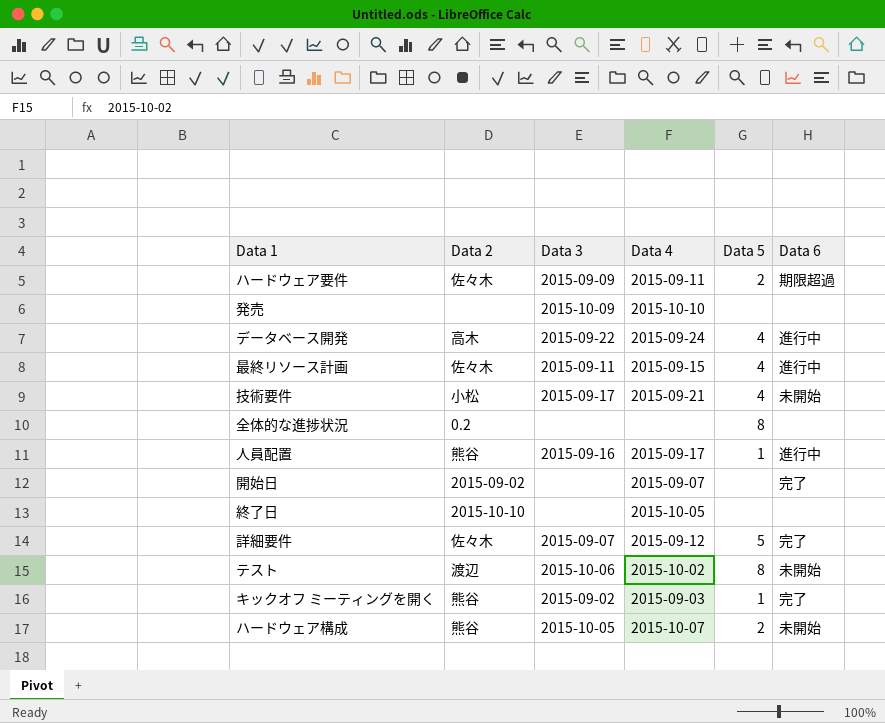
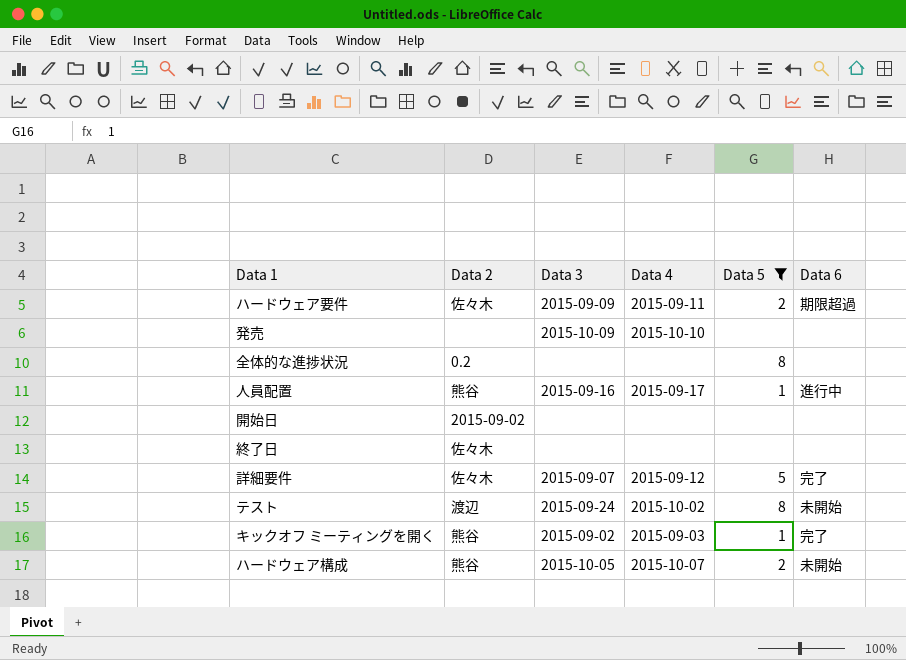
filter: none -> Data 5 != 4
開始日 | Data 4: 2015-09-07 -> none
開始日 | Data 6: 完了 -> none
終了日 | Data 2: 2015-10-10 -> 佐々木
終了日 | Data 4: 2015-10-05 -> none
テスト | Data 3: 2015-10-06 -> 2015-09-24

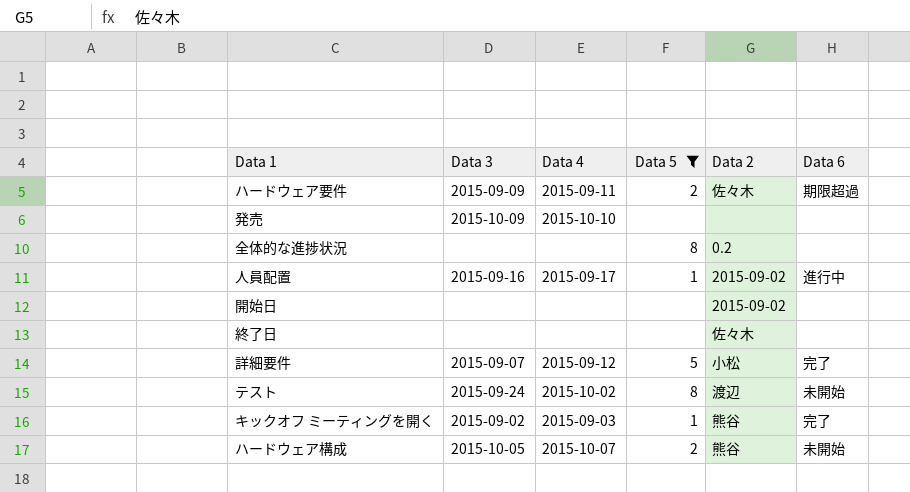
column Data 2 | position: 2 -> 5
人員配置 | Data 2: 熊谷 -> 2015-09-02
詳細要件 | Data 2: 佐々木 -> 小松

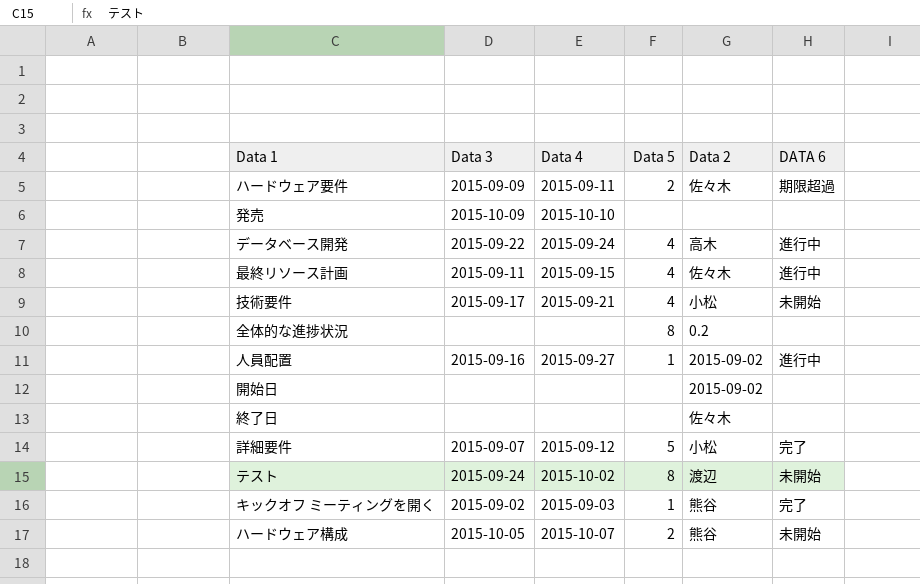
filter: Data 5 != 4 -> none
column name: Data 6 -> DATA 6
人員配置 | Data 4: 2015-09-17 -> 2015-09-27

